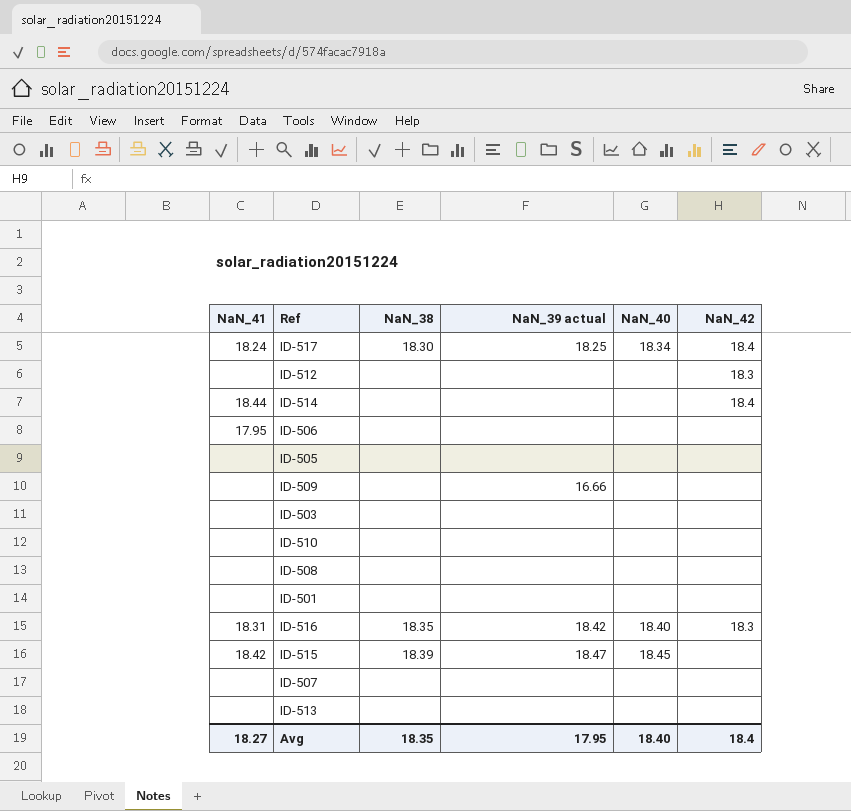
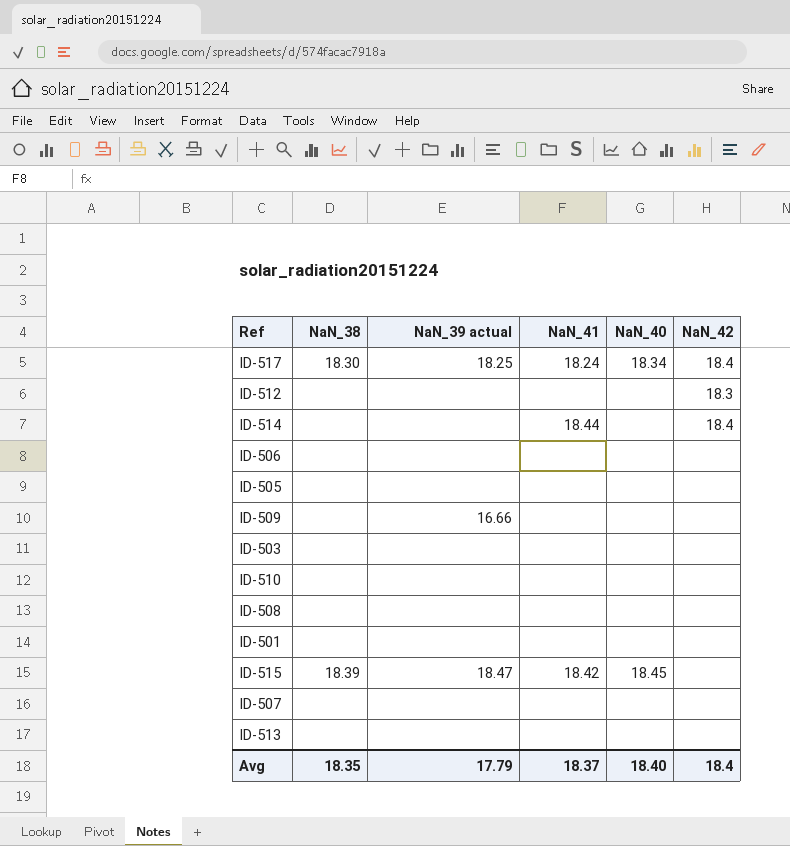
column NaN_41 | position: 1 -> 4
row ID-516: 18.31 | 18.35 | 18.42 | 18.40 | 18.3 -> none
ID-506 | NaN_41: 17.95 -> none
Avg | NaN_39 actual: 17.95 -> 17.79
Avg | NaN_41: 18.27 -> 18.37

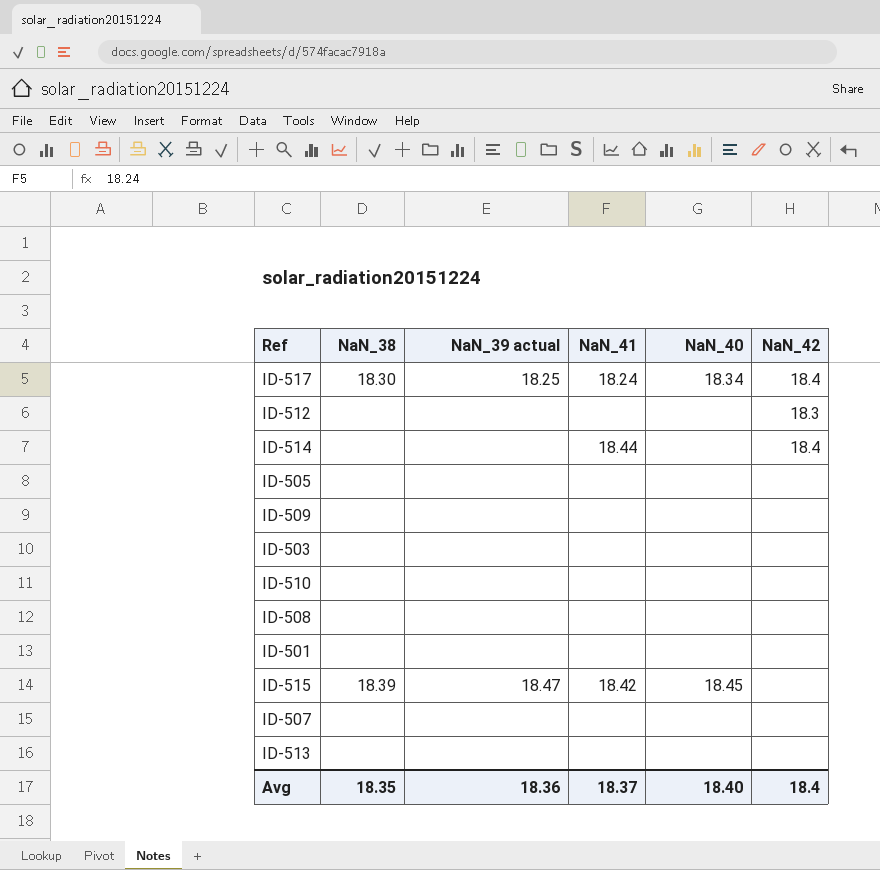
row ID-506: none | none | none | none | none -> none
ID-509 | NaN_39 actual: 16.66 -> none
Avg | NaN_39 actual: 17.79 -> 18.36

